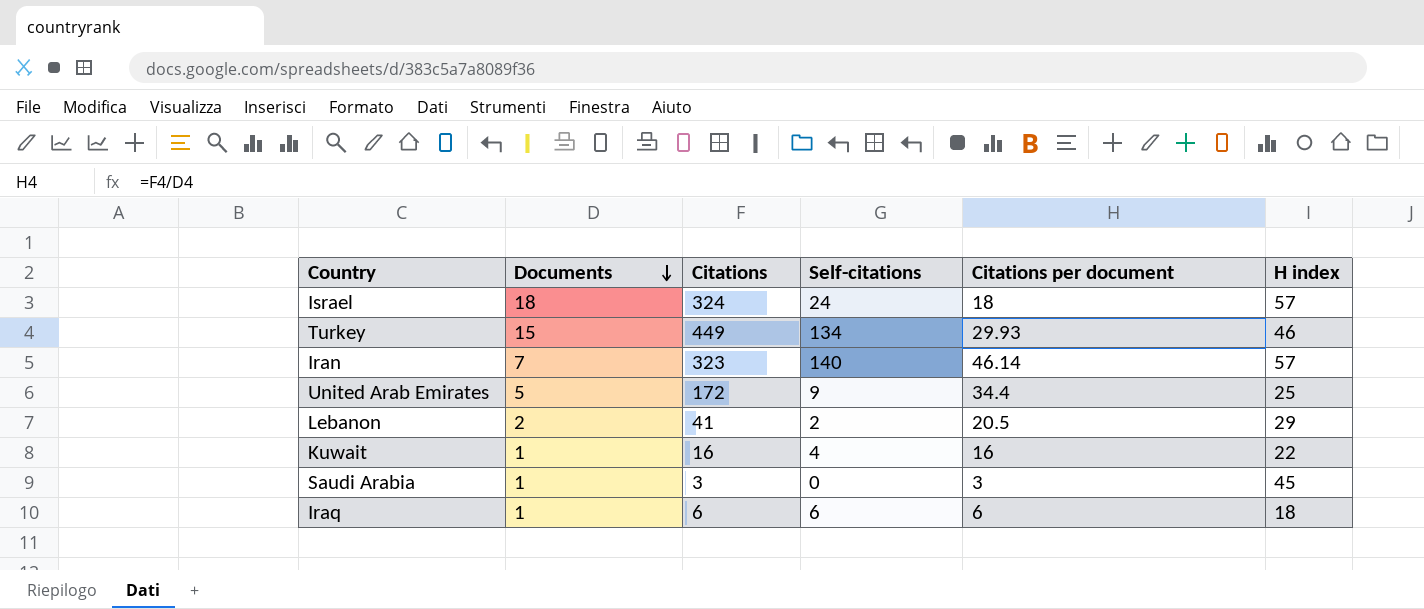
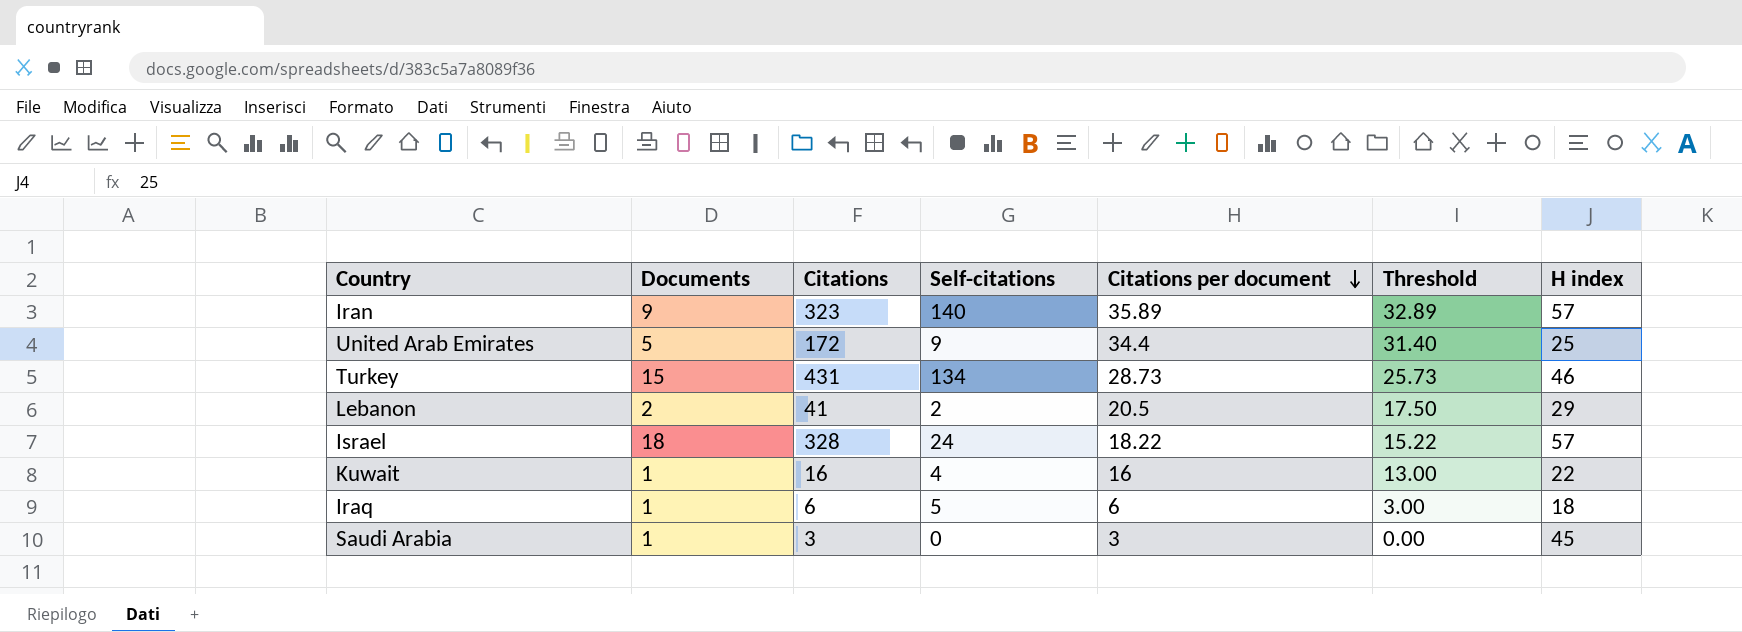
row order: Documents descending -> Citations per document descending
column Threshold | formula: none -> [Citations per document] - 3
Iran | Documents: 7 -> 9
Iran | Citations per document: 46.14 -> 35.89
Turkey | Citations: 449 -> 431
Turkey | Citations per document: 29.93 -> 28.73
Israel | Citations: 324 -> 328
Israel | Citations per document: 18 -> 18.22
Iraq | Self-citations: 6 -> 5

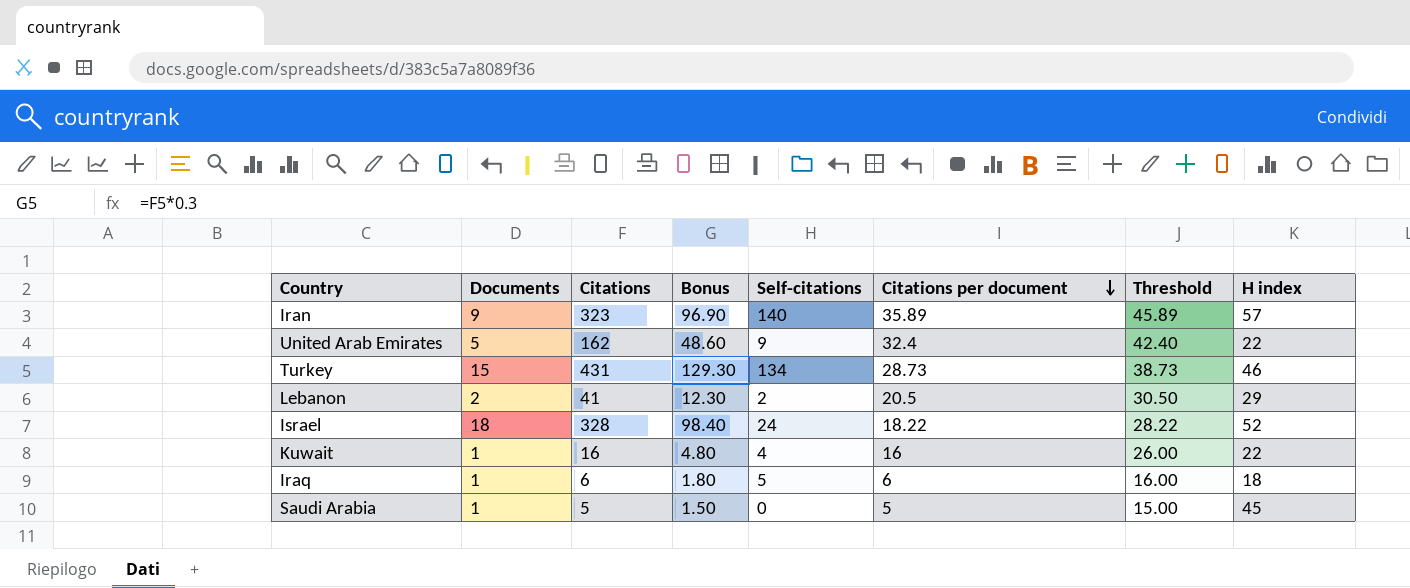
column Bonus | formula: none -> [Citations] * 0.3
column Threshold | formula: [Citations per document] - 3 -> [Citations per document] + 10
United Arab Emirates | Citations: 172 -> 162
United Arab Emirates | Citations per document: 34.4 -> 32.4
United Arab Emirates | H index: 25 -> 22
Israel | H index: 57 -> 52
Saudi Arabia | Citations: 3 -> 5
Saudi Arabia | Citations per document: 3 -> 5

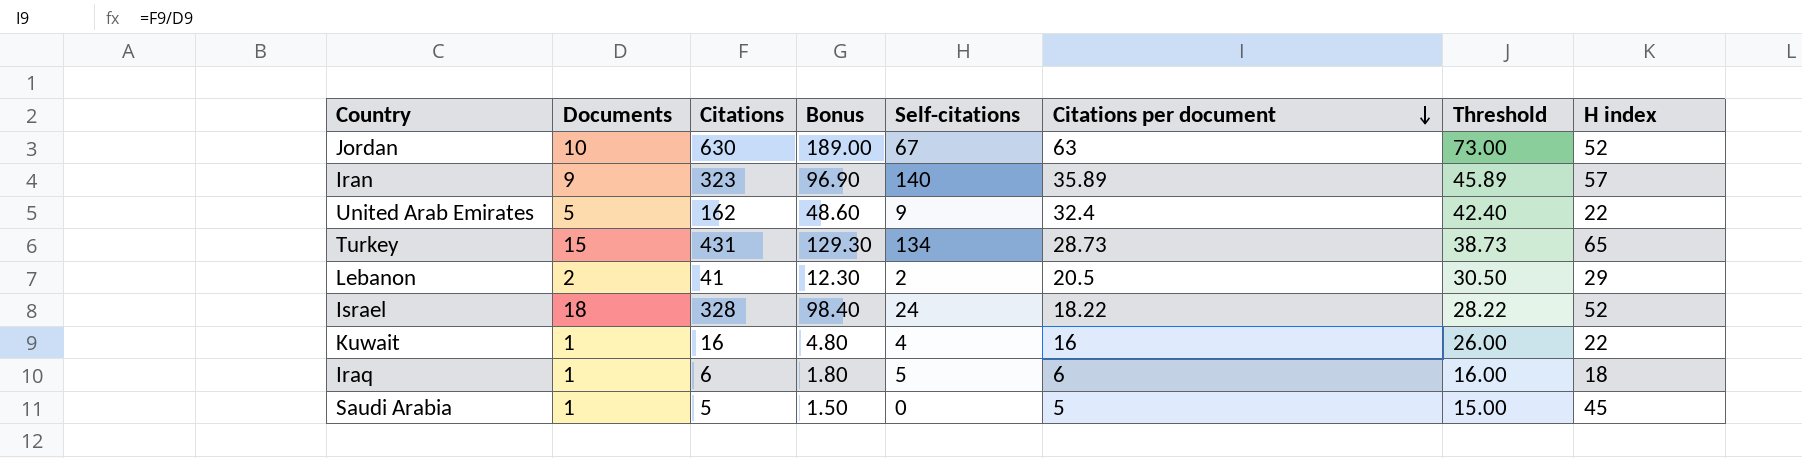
row Jordan: none -> 10 | 630 | 189.00 | 67 | 63 | 73.00 | 52
Turkey | H index: 46 -> 65

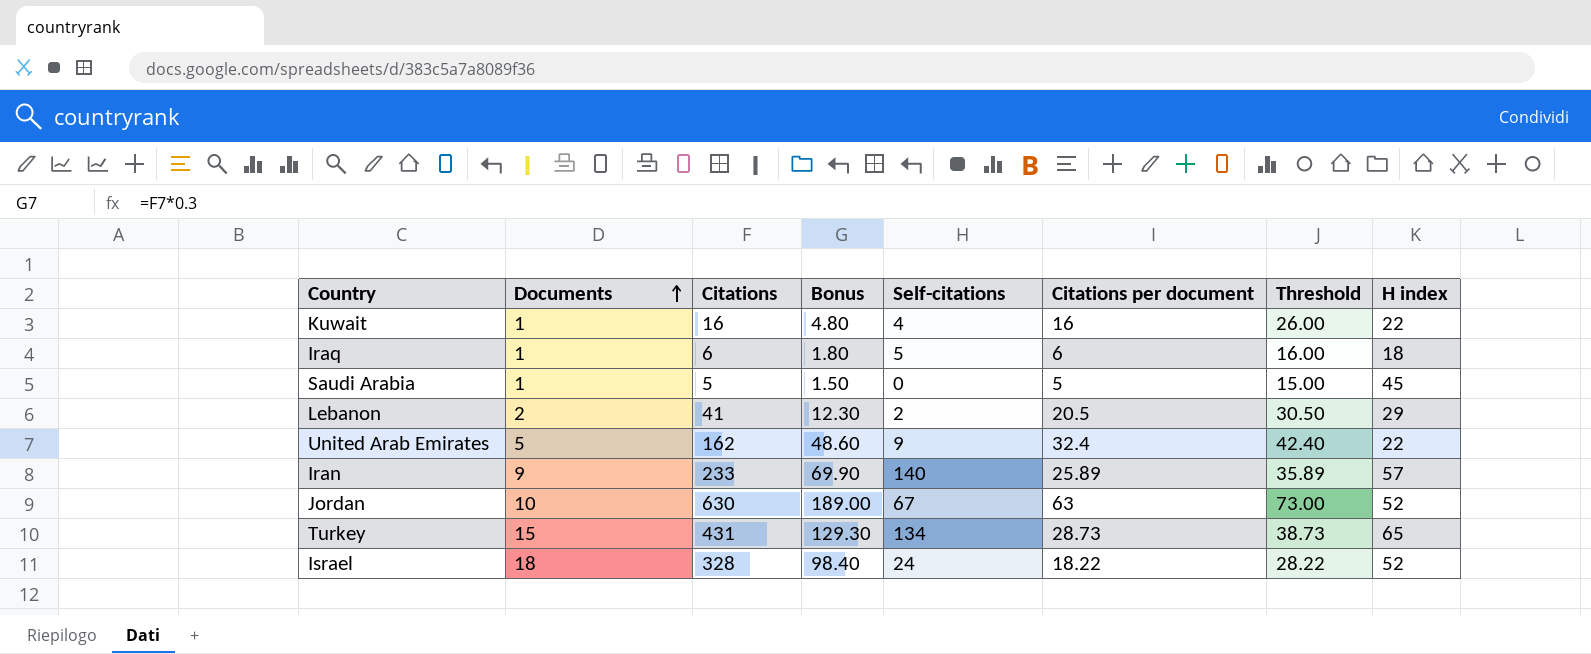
row order: Citations per document descending -> Documents ascending
Iran | Citations: 323 -> 233
Iran | Bonus: 96.90 -> 69.90
Iran | Citations per document: 35.89 -> 25.89
Iran | Threshold: 45.89 -> 35.89

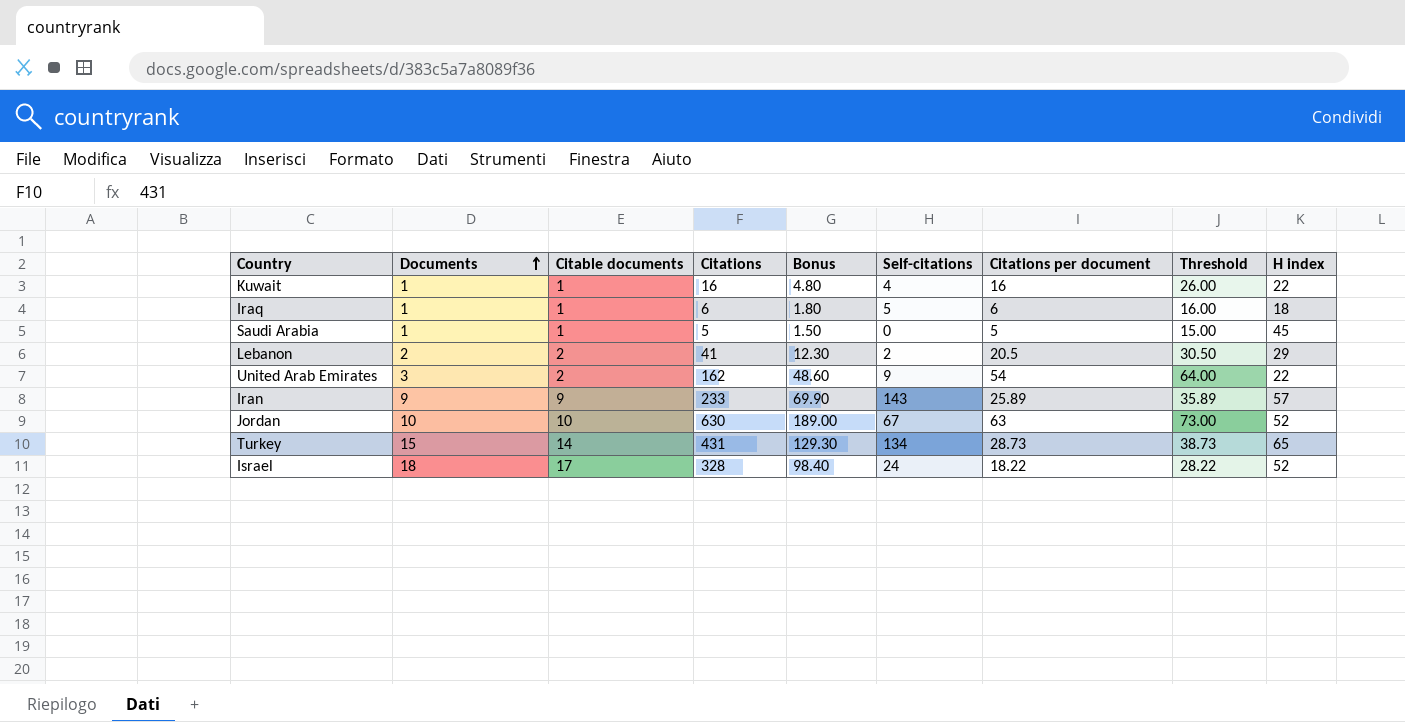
column Citable documents | position: none -> 3
United Arab Emirates | Documents: 5 -> 3
United Arab Emirates | Citations per document: 32.4 -> 54
United Arab Emirates | Threshold: 42.40 -> 64.00
Iran | Self-citations: 140 -> 143

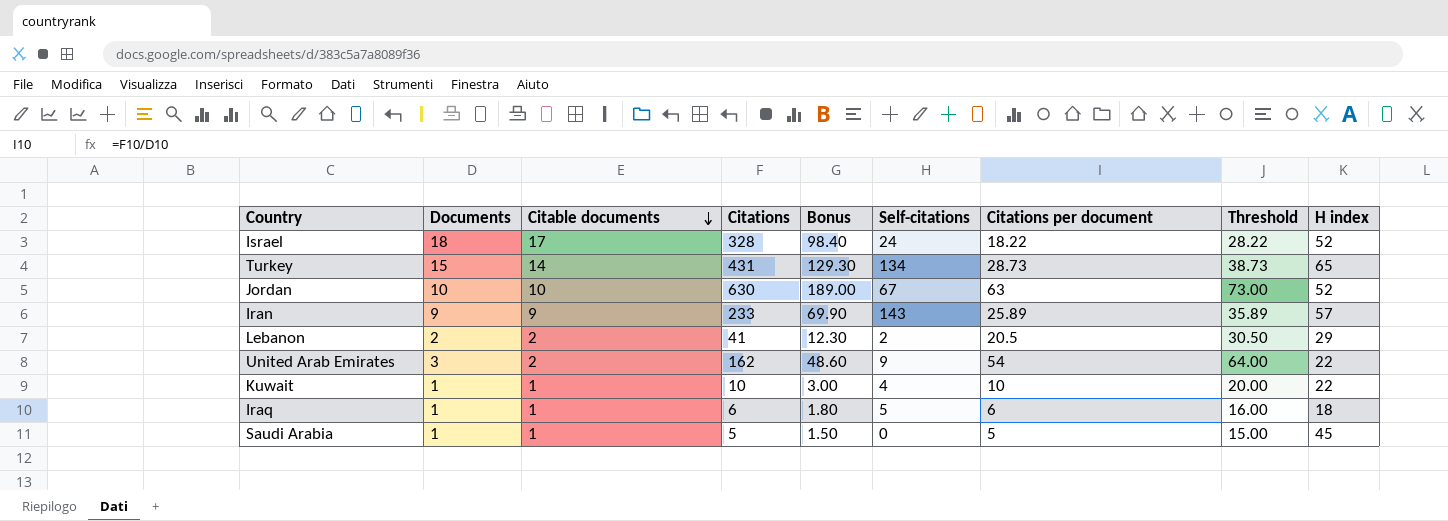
row order: Documents ascending -> Citable documents descending
Kuwait | Citations: 16 -> 10
Kuwait | Bonus: 4.80 -> 3.00
Kuwait | Citations per document: 16 -> 10
Kuwait | Threshold: 26.00 -> 20.00

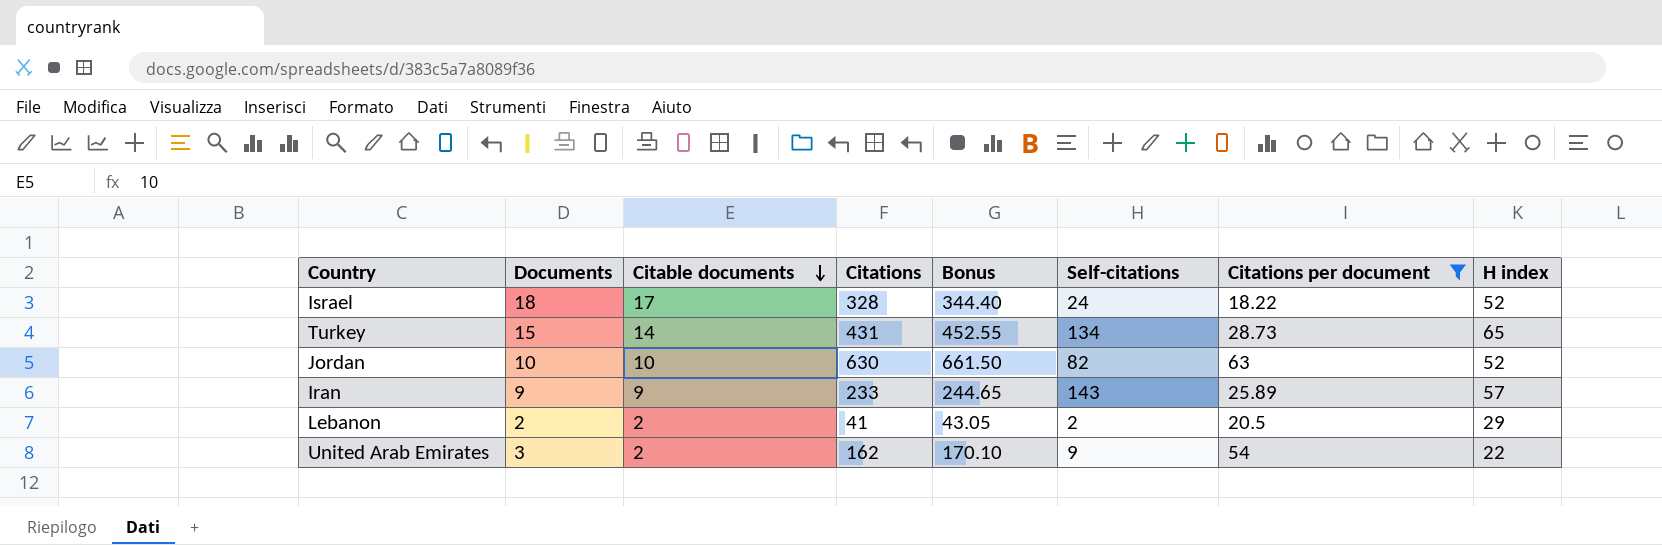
filter: none -> Citations per document >= 18.22
column Threshold | formula: [Citations per document] + 10 -> none
column Bonus | formula: [Citations] * 0.3 -> [Citations] * 1.05
Jordan | Self-citations: 67 -> 82

